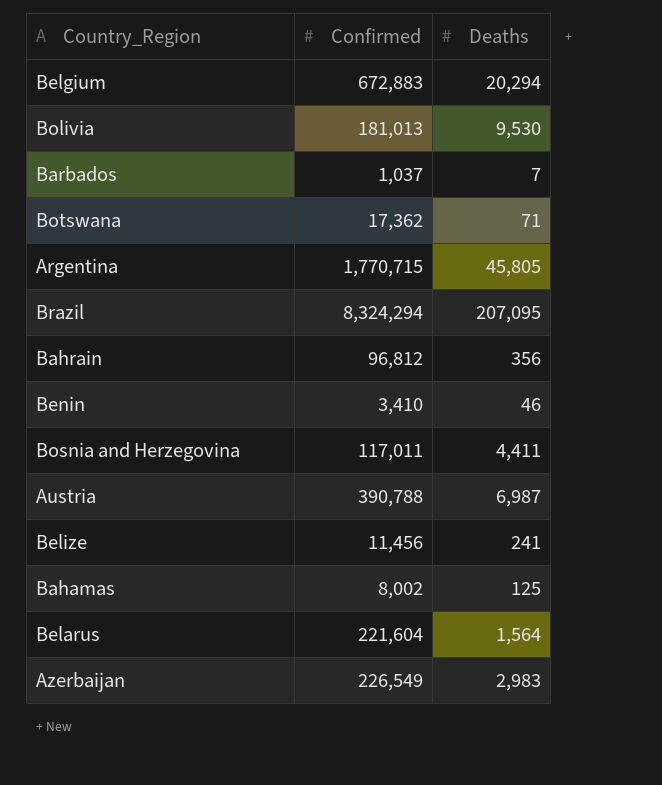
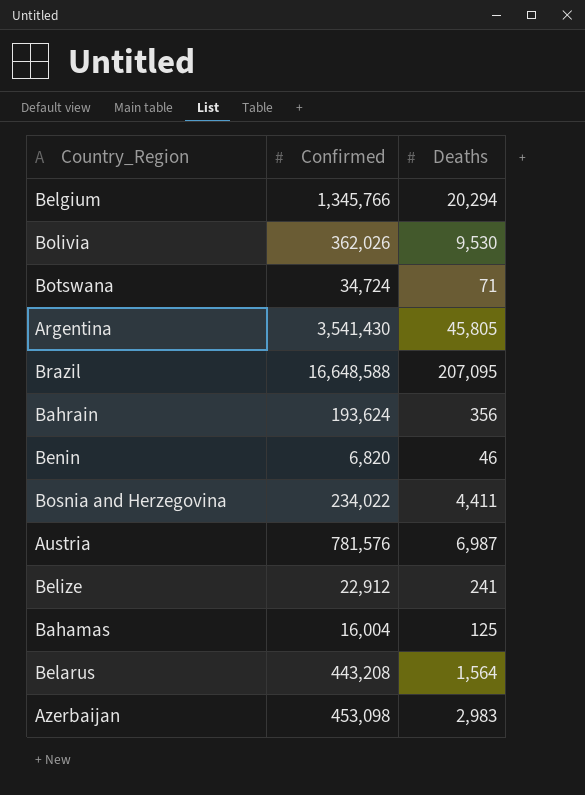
row Barbados: 1,037 | 7 -> none
Belgium | Confirmed: 672,883 -> 1,345,766
Bolivia | Confirmed: 181,013 -> 362,026
Botswana | Confirmed: 17,362 -> 34,724
Argentina | Confirmed: 1,770,715 -> 3,541,430
Brazil | Confirmed: 8,324,294 -> 16,648,588
Bahrain | Confirmed: 96,812 -> 193,624
Benin | Confirmed: 3,410 -> 6,820
Bosnia and Herzegovina | Confirmed: 117,011 -> 234,022
Austria | Confirmed: 390,788 -> 781,576
Belize | Confirmed: 11,456 -> 22,912
Bahamas | Confirmed: 8,002 -> 16,004
Belarus | Confirmed: 221,604 -> 443,208
Azerbaijan | Confirmed: 226,549 -> 453,098

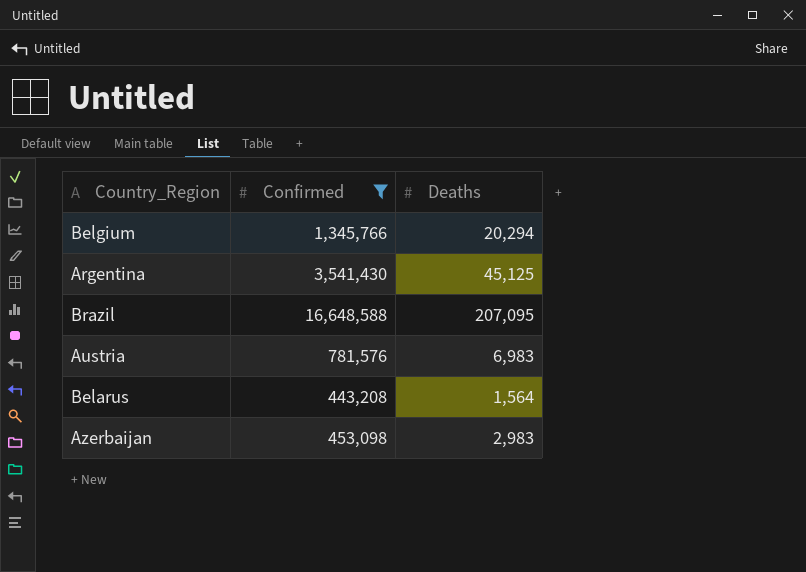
filter: none -> Confirmed >= 443,208
Argentina | Deaths: 45,805 -> 45,125
Austria | Deaths: 6,987 -> 6,983

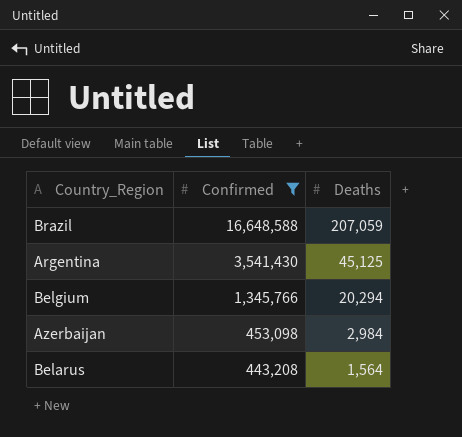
row order: none -> Confirmed descending
row Austria: 781,576 | 6,983 -> none
Brazil | Deaths: 207,095 -> 207,059
Azerbaijan | Deaths: 2,983 -> 2,984

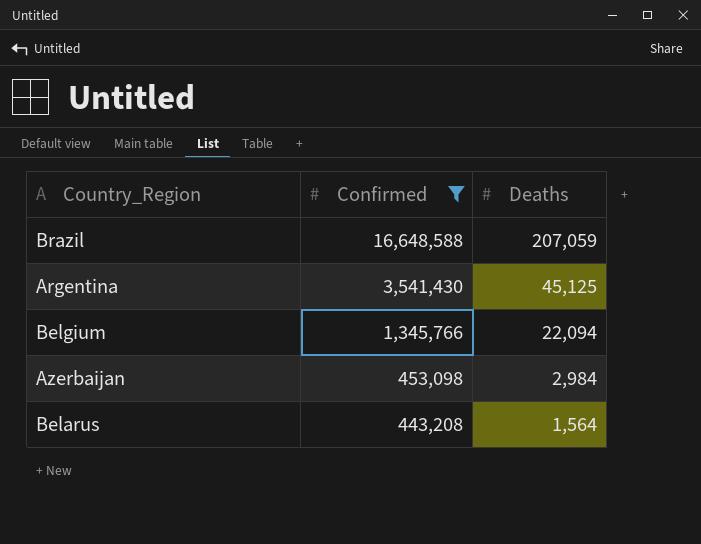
Belgium | Deaths: 20,294 -> 22,094

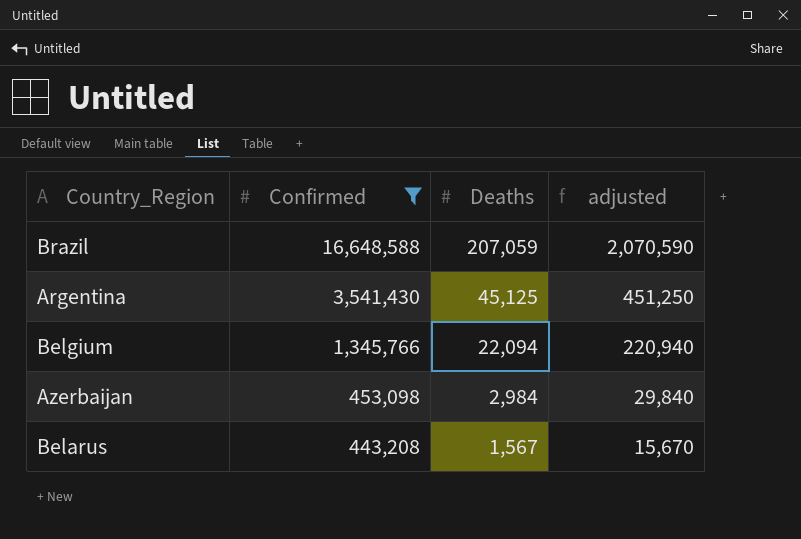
column adjusted | formula: none -> [Deaths] * 10
Belarus | Deaths: 1,564 -> 1,567

